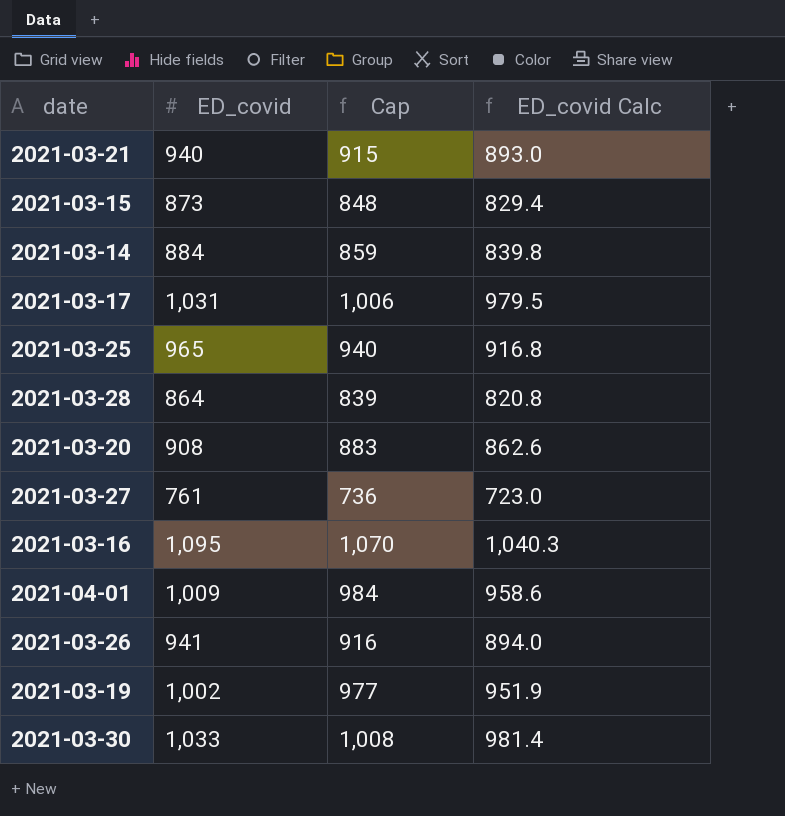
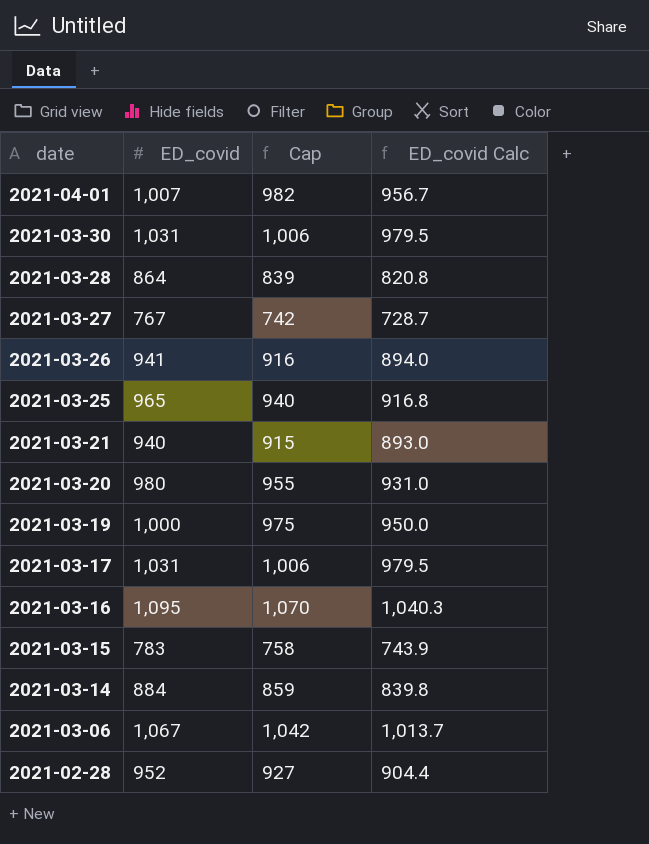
row order: none -> date descending
2021-04-01 | ED_covid: 1,009 -> 1,007
2021-04-01 | Cap: 984 -> 982
2021-04-01 | ED_covid Calc: 958.6 -> 956.7
2021-03-30 | ED_covid: 1,033 -> 1,031
2021-03-30 | Cap: 1,008 -> 1,006
2021-03-30 | ED_covid Calc: 981.4 -> 979.5
2021-03-27 | ED_covid: 761 -> 767
2021-03-27 | Cap: 736 -> 742
2021-03-27 | ED_covid Calc: 723.0 -> 728.7
2021-03-20 | ED_covid: 908 -> 980
2021-03-20 | Cap: 883 -> 955
2021-03-20 | ED_covid Calc: 862.6 -> 931.0
2021-03-19 | ED_covid: 1,002 -> 1,000
2021-03-19 | Cap: 977 -> 975
2021-03-19 | ED_covid Calc: 951.9 -> 950.0
2021-03-15 | ED_covid: 873 -> 783
2021-03-15 | Cap: 848 -> 758
2021-03-15 | ED_covid Calc: 829.4 -> 743.9
row 2021-03-06: none -> 1,067 | 1,042 | 1,013.7
row 2021-02-28: none -> 952 | 927 | 904.4

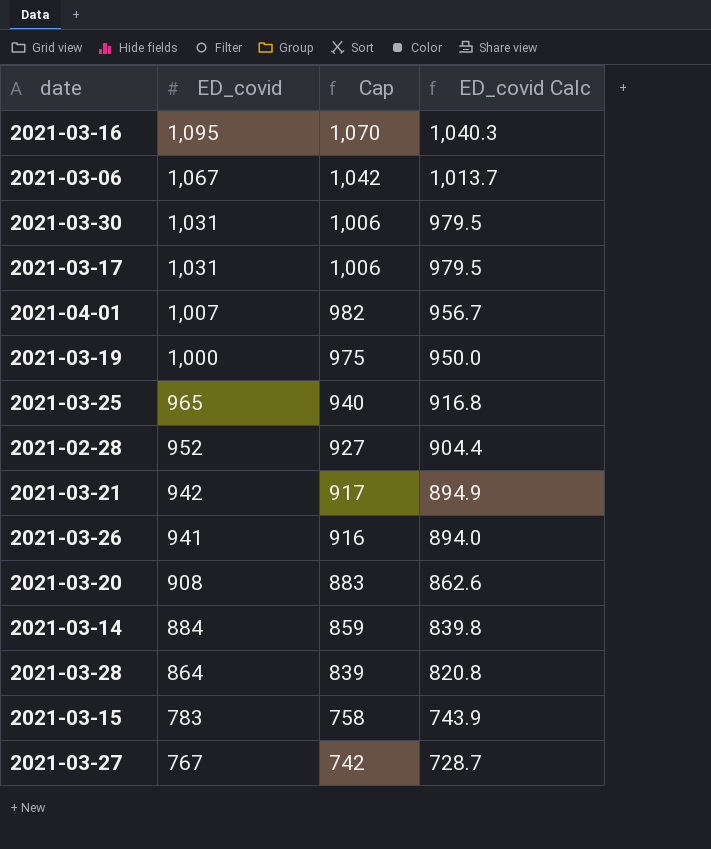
row order: date descending -> ED_covid descending
2021-03-21 | ED_covid: 940 -> 942
2021-03-21 | Cap: 915 -> 917
2021-03-21 | ED_covid Calc: 893.0 -> 894.9
2021-03-20 | ED_covid: 980 -> 908
2021-03-20 | Cap: 955 -> 883
2021-03-20 | ED_covid Calc: 931.0 -> 862.6

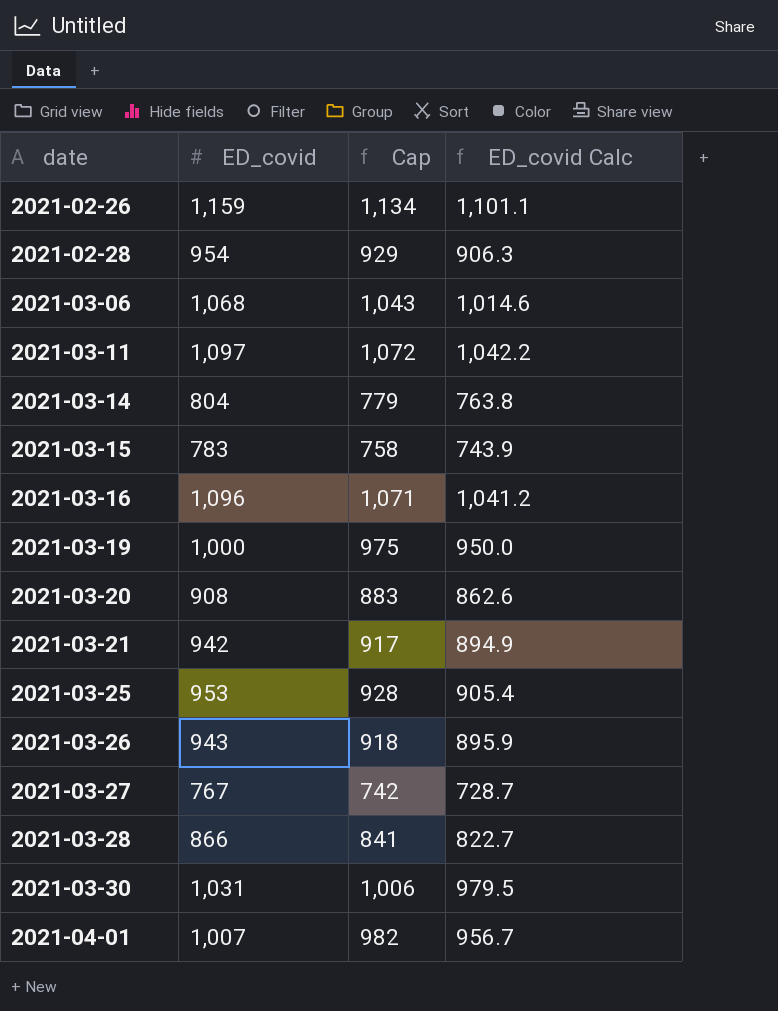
row order: ED_covid descending -> date ascending
row 2021-03-17: 1,031 | 1,006 | 979.5 -> none
row 2021-02-26: none -> 1,159 | 1,134 | 1,101.1
2021-02-28 | ED_covid: 952 -> 954
2021-02-28 | Cap: 927 -> 929
2021-02-28 | ED_covid Calc: 904.4 -> 906.3
2021-03-06 | ED_covid: 1,067 -> 1,068
2021-03-06 | Cap: 1,042 -> 1,043
2021-03-06 | ED_covid Calc: 1,013.7 -> 1,014.6
row 2021-03-11: none -> 1,097 | 1,072 | 1,042.2
2021-03-14 | ED_covid: 884 -> 804
2021-03-14 | Cap: 859 -> 779
2021-03-14 | ED_covid Calc: 839.8 -> 763.8
2021-03-16 | ED_covid: 1,095 -> 1,096
2021-03-16 | Cap: 1,070 -> 1,071
2021-03-16 | ED_covid Calc: 1,040.3 -> 1,041.2
2021-03-25 | ED_covid: 965 -> 953
2021-03-25 | Cap: 940 -> 928
2021-03-25 | ED_covid Calc: 916.8 -> 905.4
2021-03-26 | ED_covid: 941 -> 943
2021-03-26 | Cap: 916 -> 918
2021-03-26 | ED_covid Calc: 894.0 -> 895.9
2021-03-28 | ED_covid: 864 -> 866
2021-03-28 | Cap: 839 -> 841
2021-03-28 | ED_covid Calc: 820.8 -> 822.7

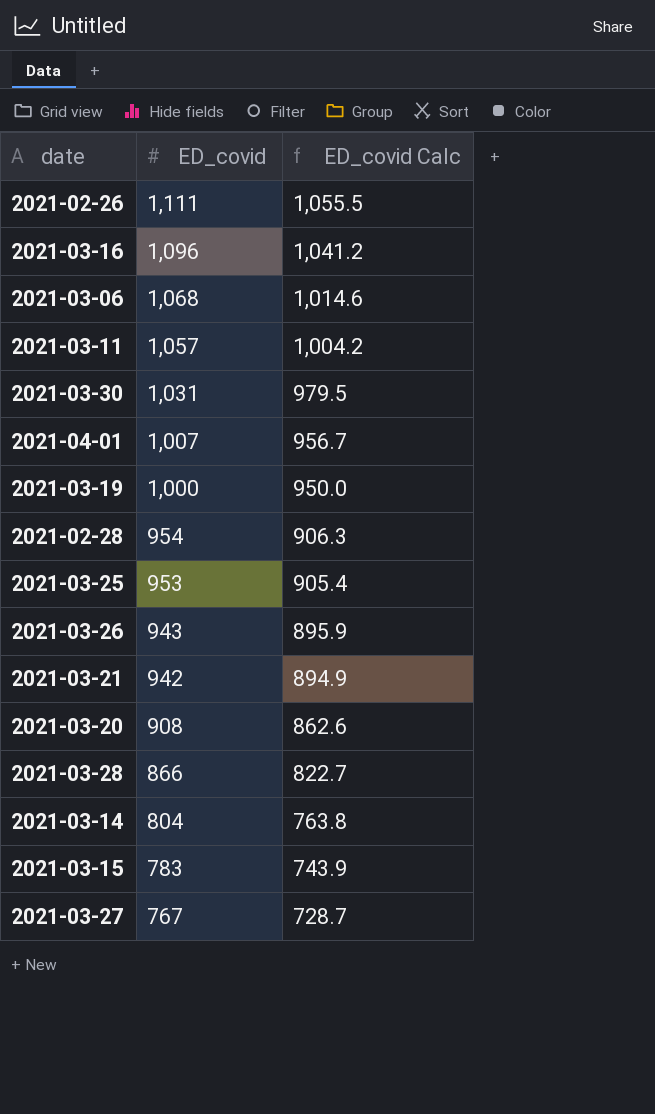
row order: date ascending -> ED_covid descending
column Cap | formula: [ED_covid] - 25 -> none
2021-02-26 | ED_covid: 1,159 -> 1,111
2021-02-26 | ED_covid Calc: 1,101.1 -> 1,055.5
2021-03-11 | ED_covid: 1,097 -> 1,057
2021-03-11 | ED_covid Calc: 1,042.2 -> 1,004.2

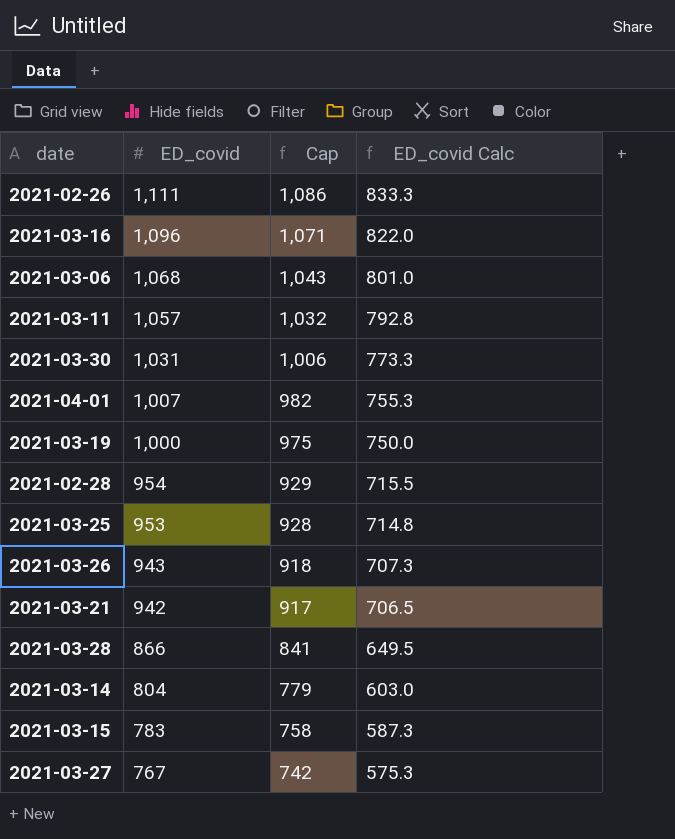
column Cap | formula: none -> [ED_covid] - 25
column ED_covid Calc | formula: [ED_covid] * 0.95 -> [ED_covid] * 0.75
row 2021-03-20: 908 | 862.6 -> none

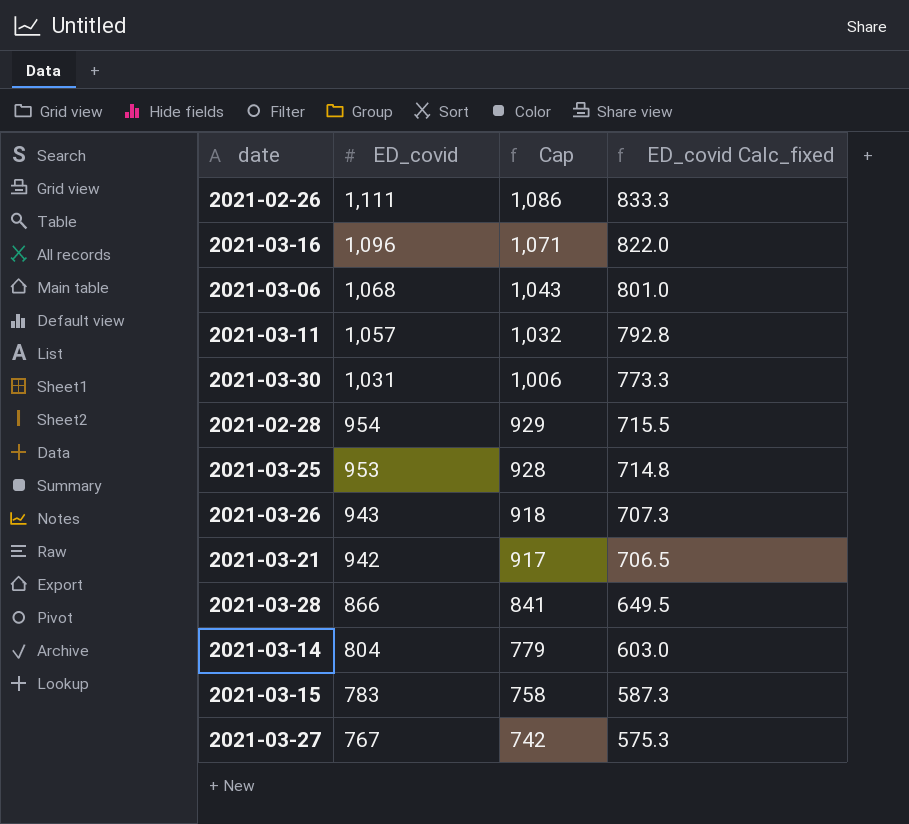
column name: ED_covid Calc -> ED_covid Calc_fixed
row 2021-04-01: 1,007 | 982 | 755.3 -> none
row 2021-03-19: 1,000 | 975 | 750.0 -> none

